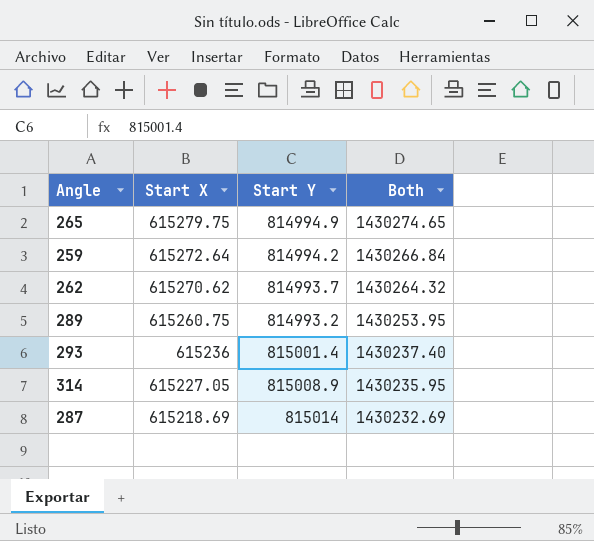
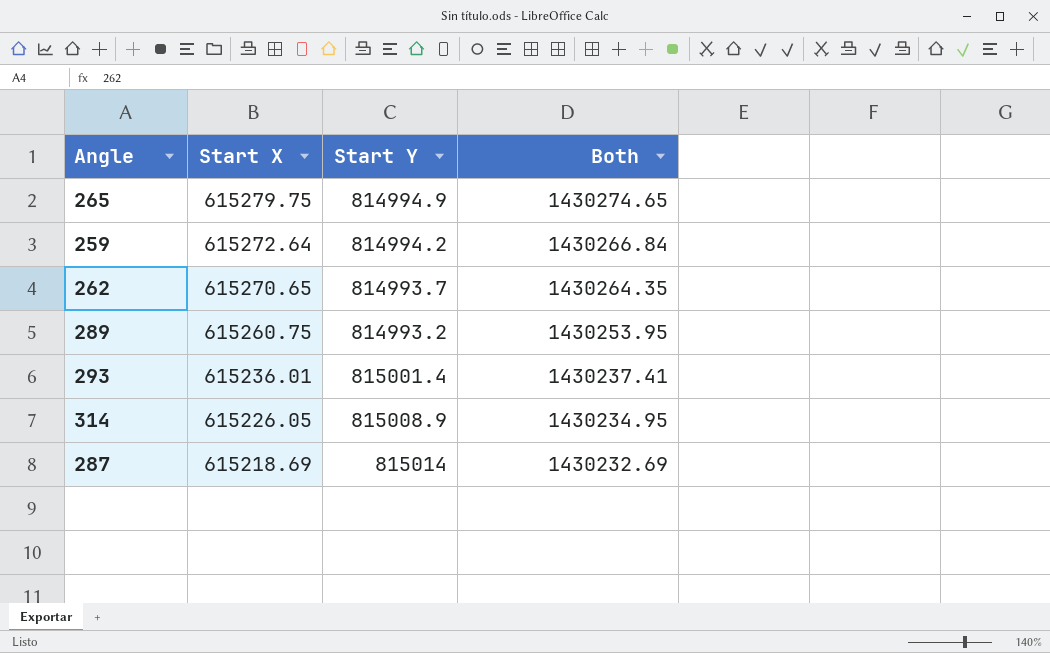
262 | Start X: 615270.62 -> 615270.65
262 | Both: 1430264.32 -> 1430264.35
293 | Start X: 615236 -> 615236.01
293 | Both: 1430237.40 -> 1430237.41
314 | Start X: 615227.05 -> 615226.05
314 | Both: 1430235.95 -> 1430234.95

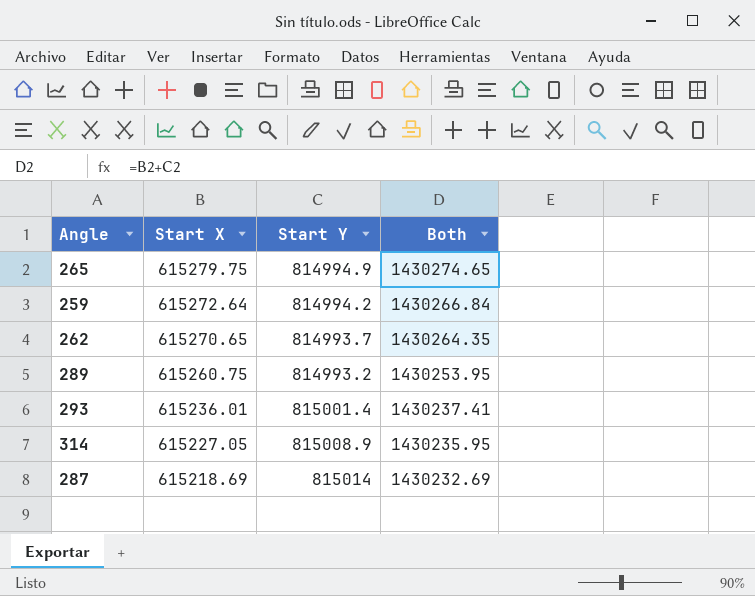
314 | Start X: 615226.05 -> 615227.05
314 | Both: 1430234.95 -> 1430235.95

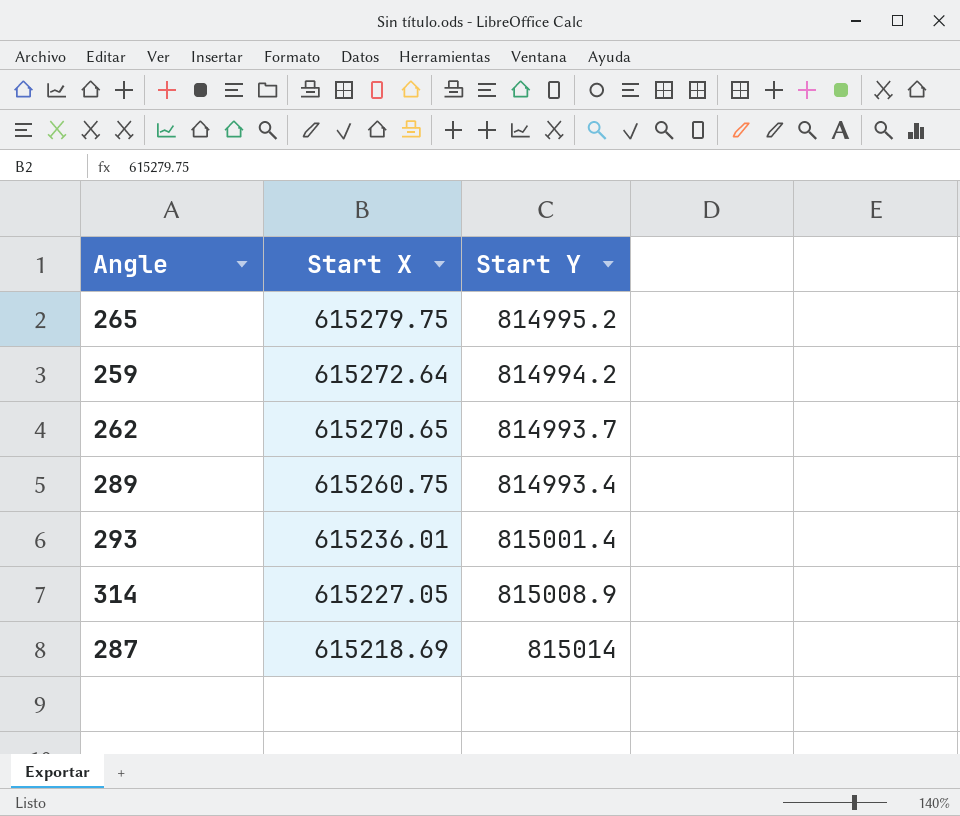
column Both | formula: [Start X] + [Start Y] -> none
265 | Start Y: 814994.9 -> 814995.2
289 | Start Y: 814993.2 -> 814993.4

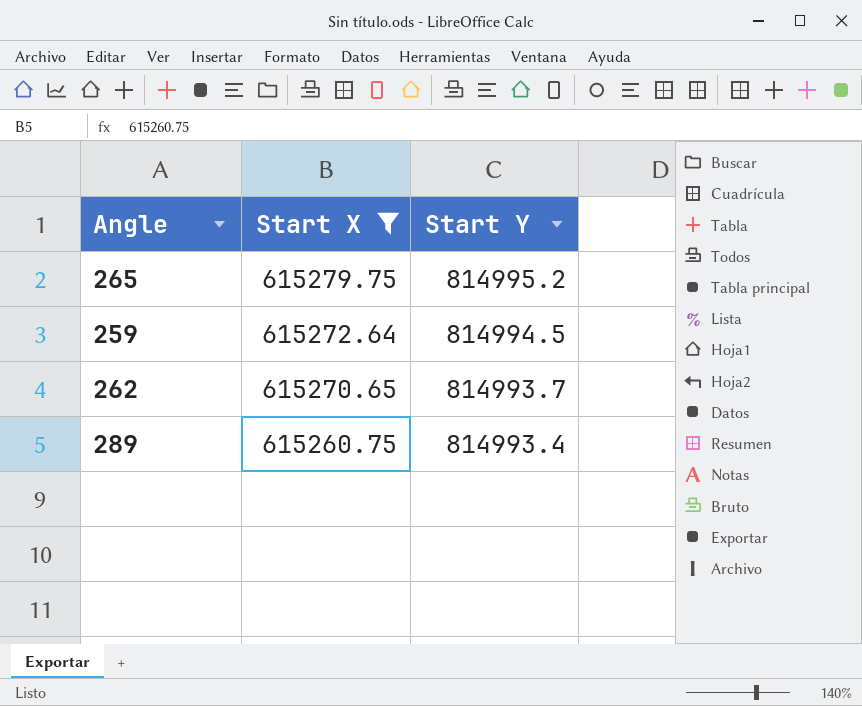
filter: none -> Start X >= 615260.75
259 | Start Y: 814994.2 -> 814994.5

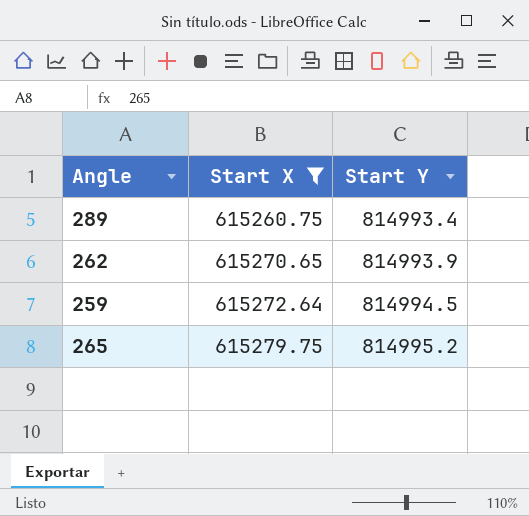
row order: Start X descending -> Start X ascending
262 | Start Y: 814993.7 -> 814993.9

